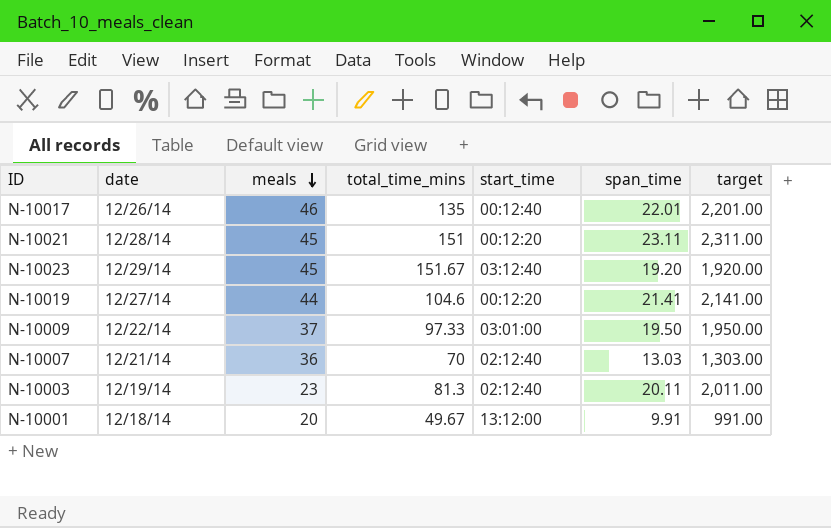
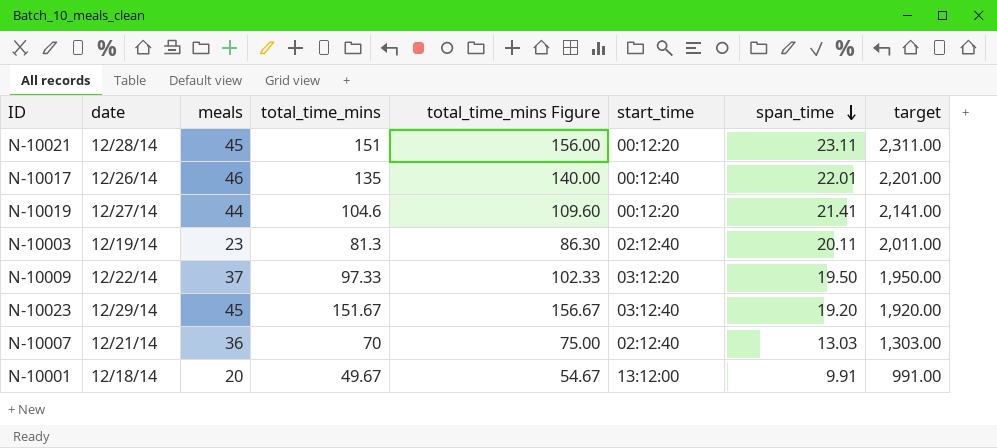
row order: meals descending -> span_time descending
column total_time_mins Figure | formula: none -> [total_time_mins] + 5
N-10009 | start_time: 03:01:00 -> 03:12:20

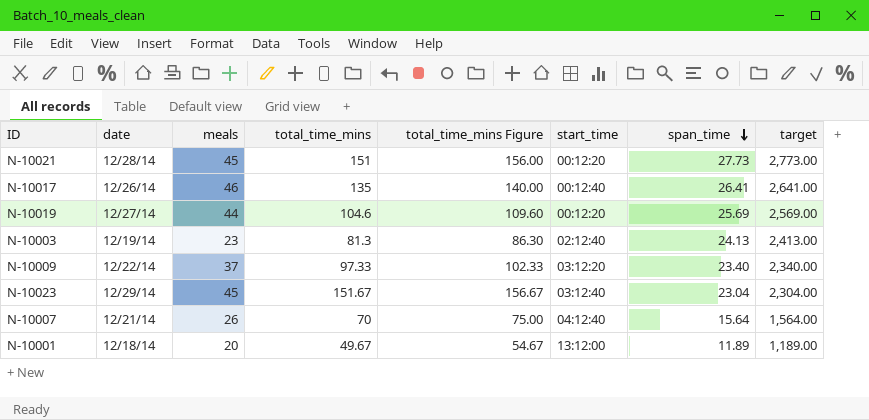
N-10021 | span_time: 23.11 -> 27.73
N-10021 | target: 2,311.00 -> 2,773.00
N-10017 | span_time: 22.01 -> 26.41
N-10017 | target: 2,201.00 -> 2,641.00
N-10019 | span_time: 21.41 -> 25.69
N-10019 | target: 2,141.00 -> 2,569.00
N-10003 | span_time: 20.11 -> 24.13
N-10003 | target: 2,011.00 -> 2,413.00
N-10009 | span_time: 19.50 -> 23.40
N-10009 | target: 1,950.00 -> 2,340.00
N-10023 | span_time: 19.20 -> 23.04
N-10023 | target: 1,920.00 -> 2,304.00
N-10007 | meals: 36 -> 26
N-10007 | start_time: 02:12:40 -> 04:12:40
N-10007 | span_time: 13.03 -> 15.64
N-10007 | target: 1,303.00 -> 1,564.00
N-10001 | span_time: 9.91 -> 11.89
N-10001 | target: 991.00 -> 1,189.00

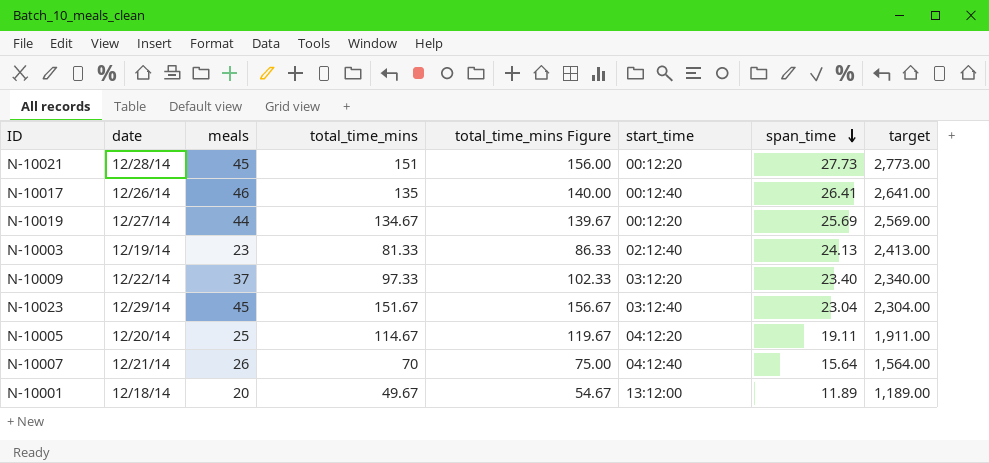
N-10019 | total_time_mins: 104.6 -> 134.67
N-10019 | total_time_mins Figure: 109.60 -> 139.67
N-10003 | total_time_mins: 81.3 -> 81.33
N-10003 | total_time_mins Figure: 86.30 -> 86.33
row N-10005: none -> 12/20/14 | 25 | 114.67 | 119.67 | 04:12:20 | 19.11 | 1,911.00

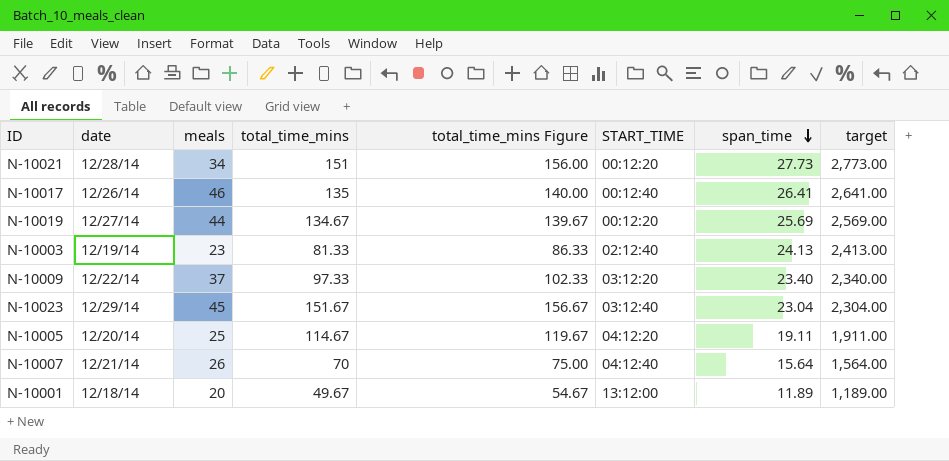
column name: start_time -> START_TIME
N-10021 | meals: 45 -> 34

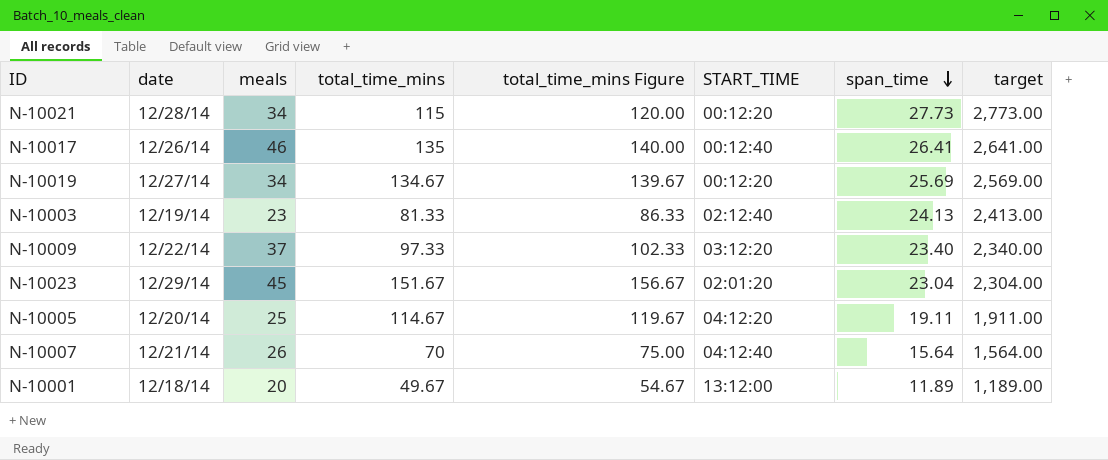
N-10021 | total_time_mins: 151 -> 115
N-10021 | total_time_mins Figure: 156.00 -> 120.00
N-10019 | meals: 44 -> 34
N-10023 | START_TIME: 03:12:40 -> 02:01:20

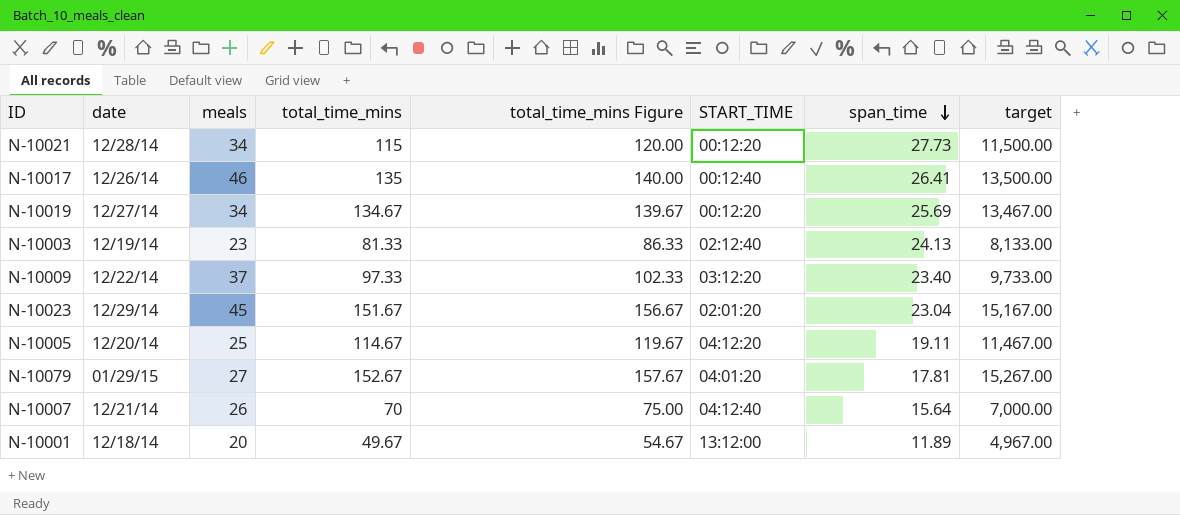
column target | formula: [span_time] * 100 -> [total_time_mins] * 100
row N-10079: none -> 01/29/15 | 27 | 152.67 | 157.67 | 04:01:20 | 17.81 | 15,267.00

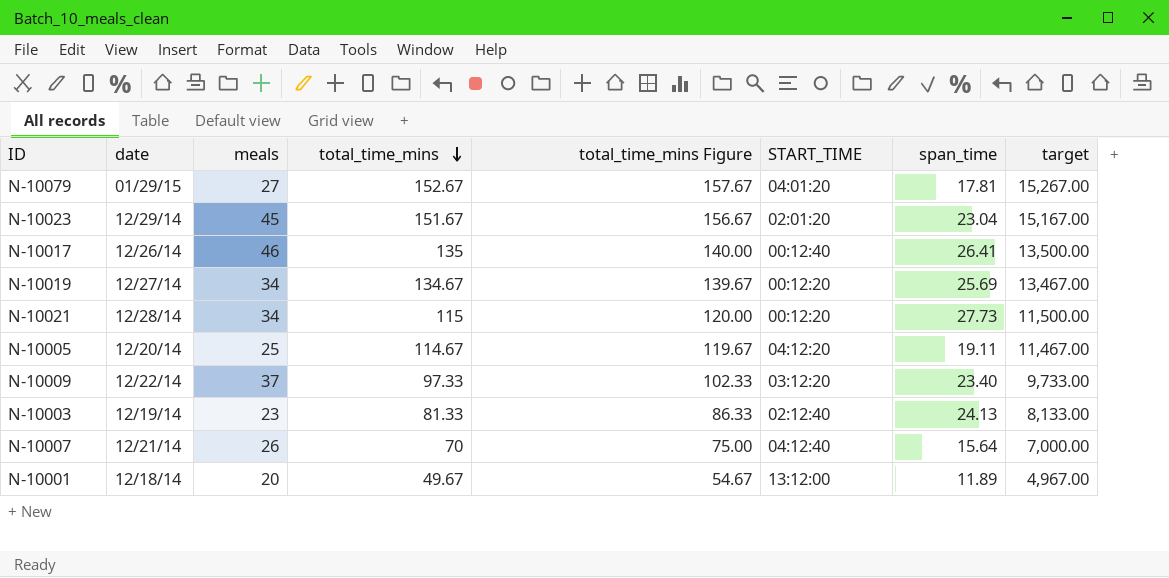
row order: span_time descending -> total_time_mins descending

